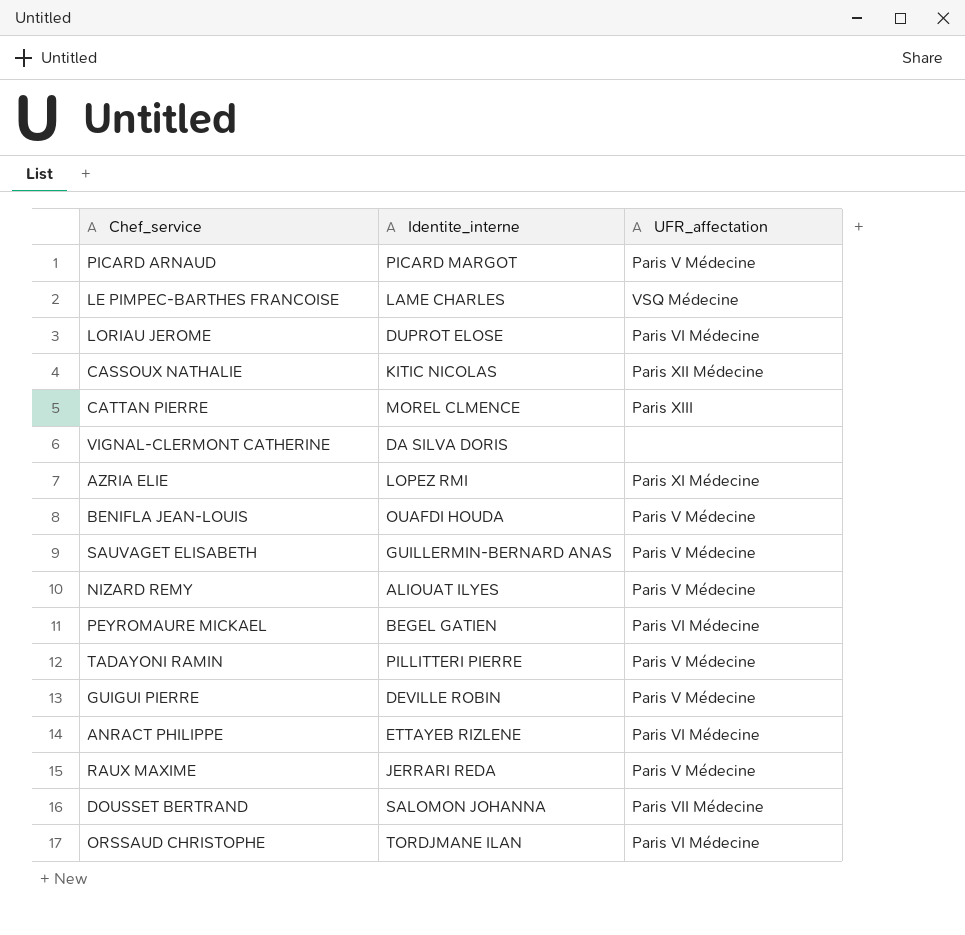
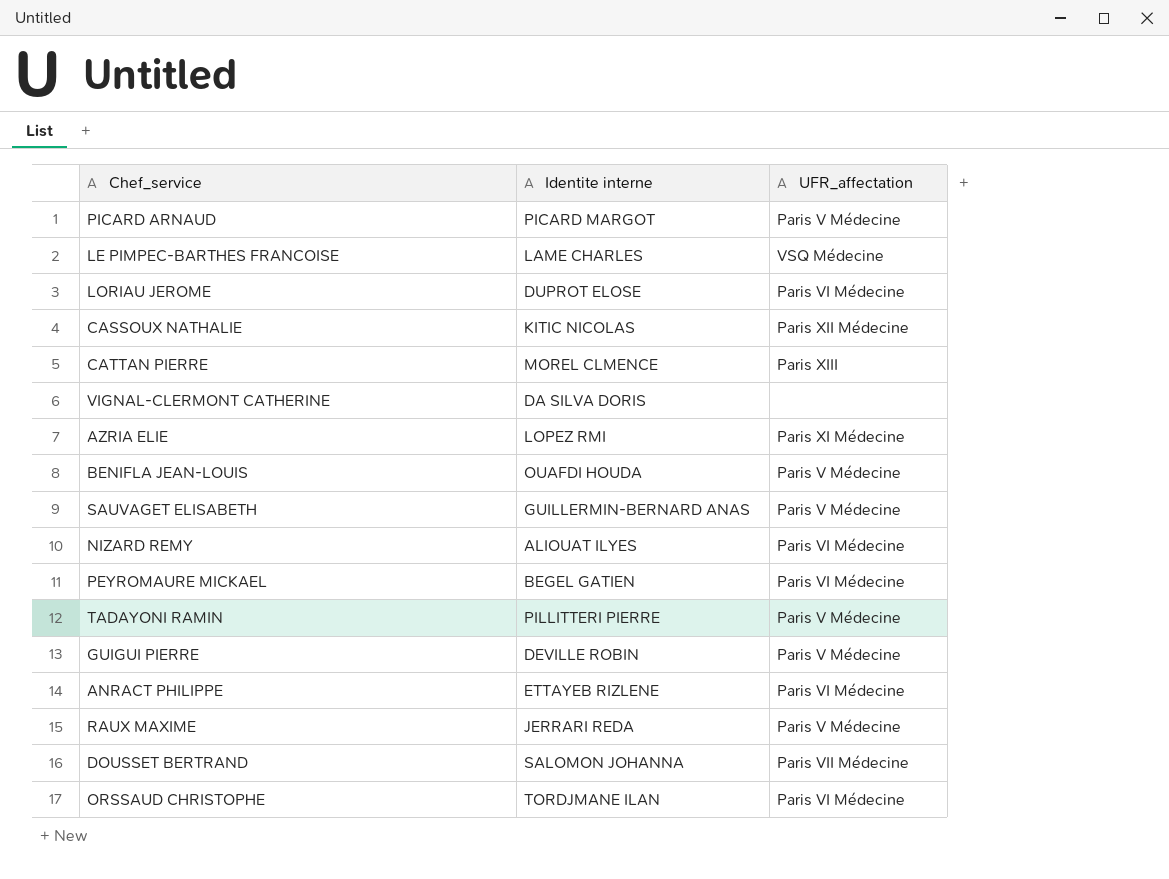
column name: Identite_interne -> Identite interne
NIZARD REMY | UFR_affectation: Paris V Médecine -> Paris VI Médecine

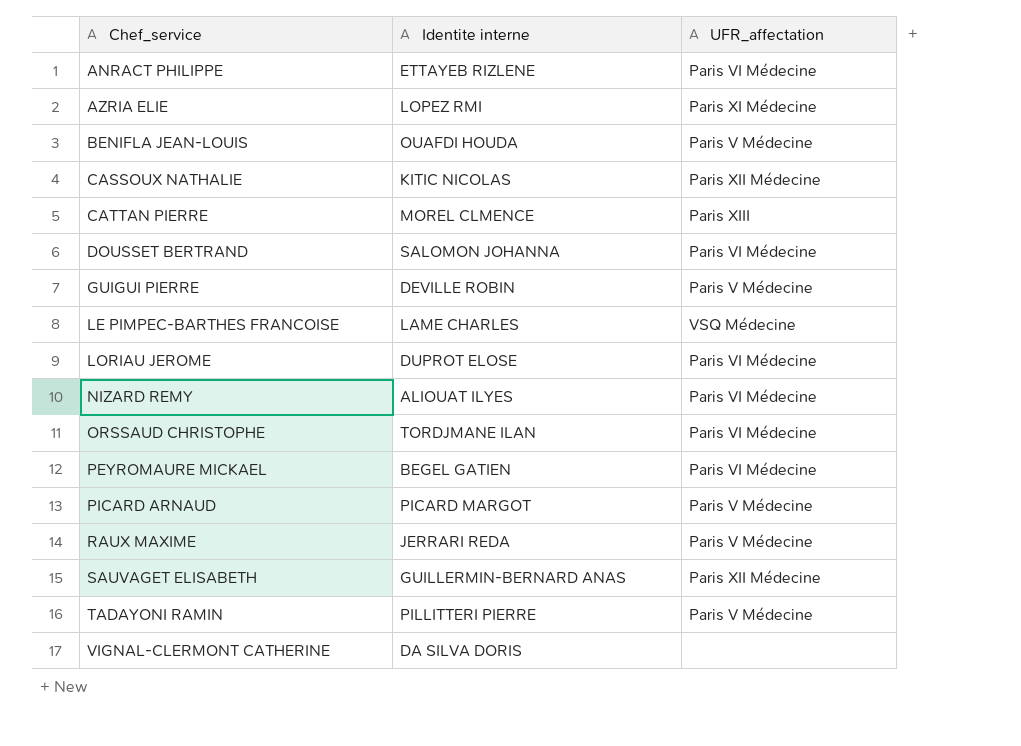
row order: none -> Chef_service ascending
DOUSSET BERTRAND | UFR_affectation: Paris VII Médecine -> Paris VI Médecine
SAUVAGET ELISABETH | UFR_affectation: Paris V Médecine -> Paris XII Médecine

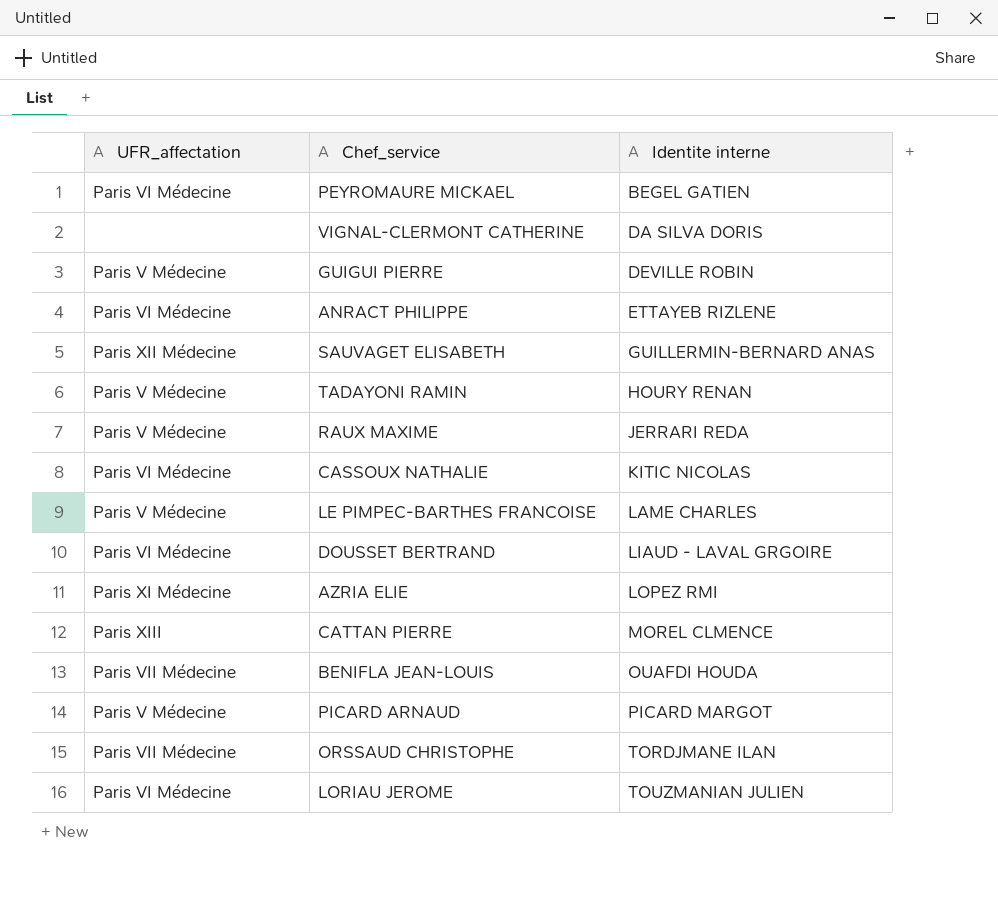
row order: Chef_service ascending -> Identite interne ascending
column UFR_affectation | position: 3 -> 1
row NIZARD REMY: ALIOUAT ILYES | Paris VI Médecine -> none
TADAYONI RAMIN | Identite interne: PILLITTERI PIERRE -> HOURY RENAN
CASSOUX NATHALIE | UFR_affectation: Paris XII Médecine -> Paris VI Médecine
LE PIMPEC-BARTHES FRANCOISE | UFR_affectation: VSQ Médecine -> Paris V Médecine
DOUSSET BERTRAND | Identite interne: SALOMON JOHANNA -> LIAUD - LAVAL GRGOIRE
BENIFLA JEAN-LOUIS | UFR_affectation: Paris V Médecine -> Paris VII Médecine
ORSSAUD CHRISTOPHE | UFR_affectation: Paris VI Médecine -> Paris VII Médecine
LORIAU JEROME | Identite interne: DUPROT ELOSE -> TOUZMANIAN JULIEN

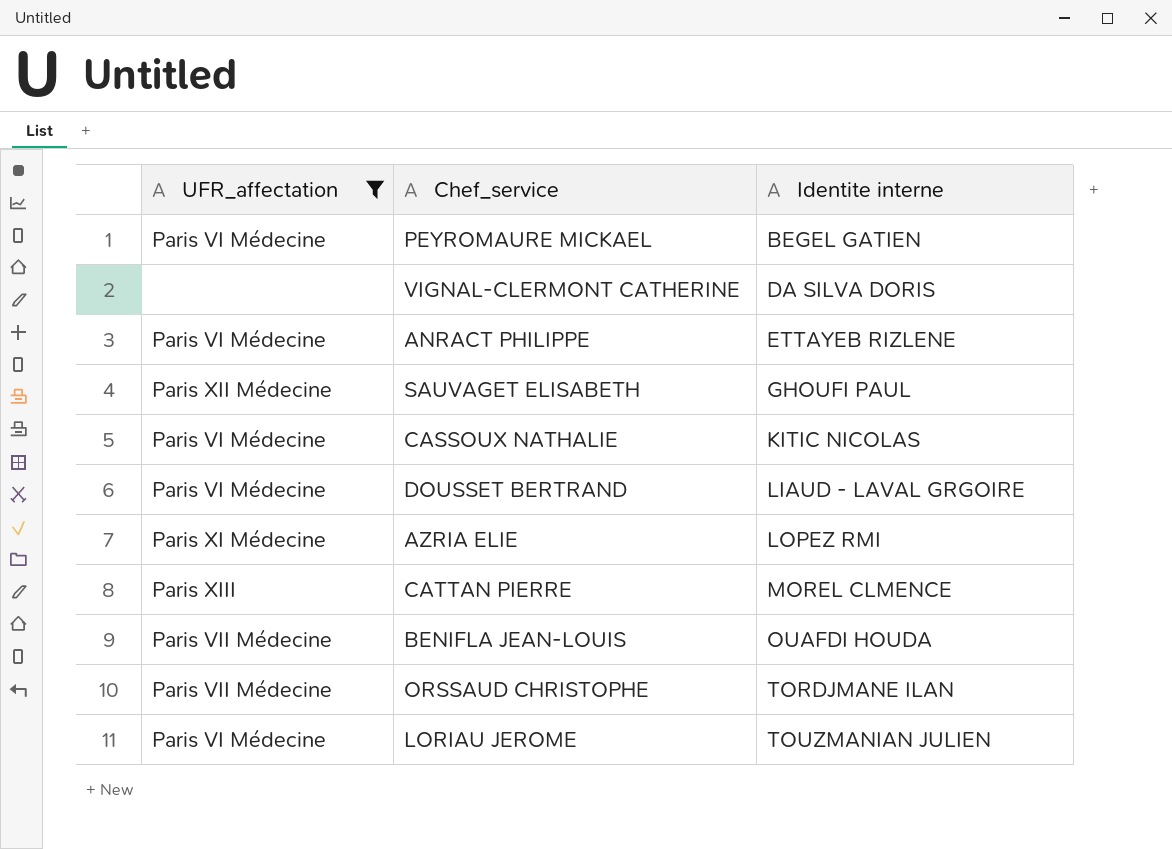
filter: none -> UFR_affectation != Paris V Médecine
SAUVAGET ELISABETH | Identite interne: GUILLERMIN-BERNARD ANAS -> GHOUFI PAUL

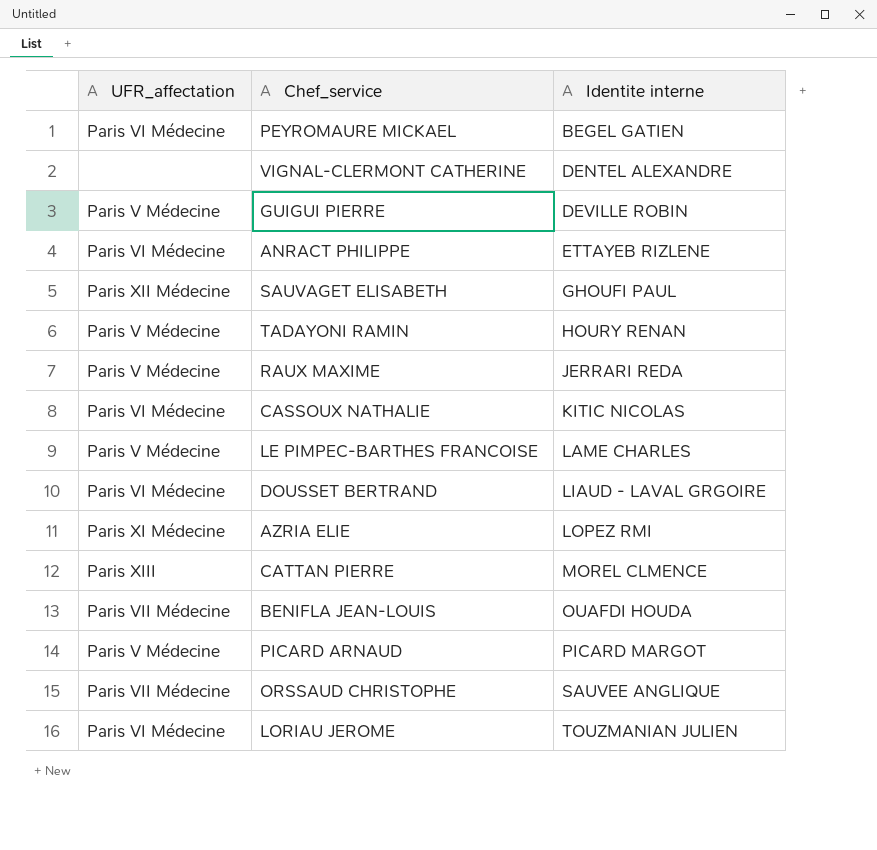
filter: UFR_affectation != Paris V Médecine -> none
VIGNAL-CLERMONT CATHERINE | Identite interne: DA SILVA DORIS -> DENTEL ALEXANDRE
ORSSAUD CHRISTOPHE | Identite interne: TORDJMANE ILAN -> SAUVEE ANGLIQUE

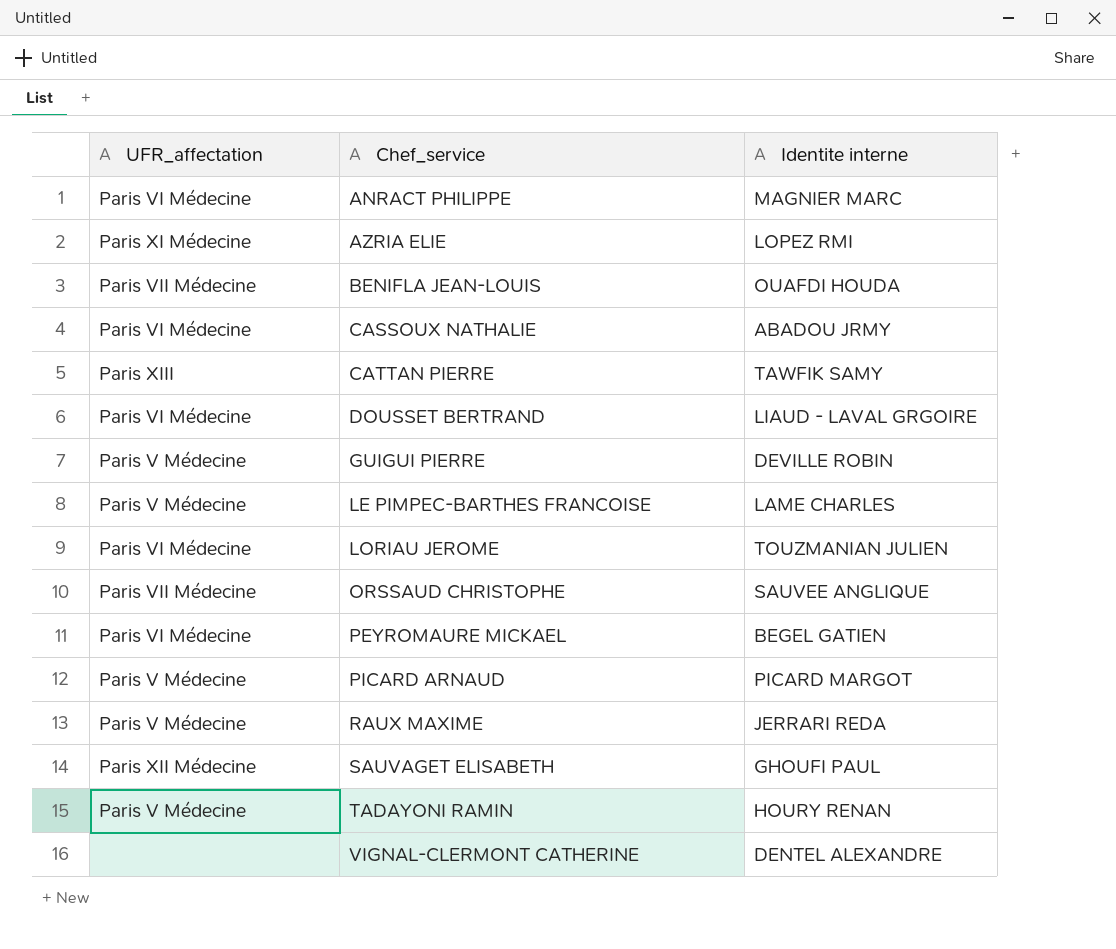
row order: Identite interne ascending -> Chef_service ascending
ANRACT PHILIPPE | Identite interne: ETTAYEB RIZLENE -> MAGNIER MARC
CASSOUX NATHALIE | Identite interne: KITIC NICOLAS -> ABADOU JRMY
CATTAN PIERRE | Identite interne: MOREL CLMENCE -> TAWFIK SAMY

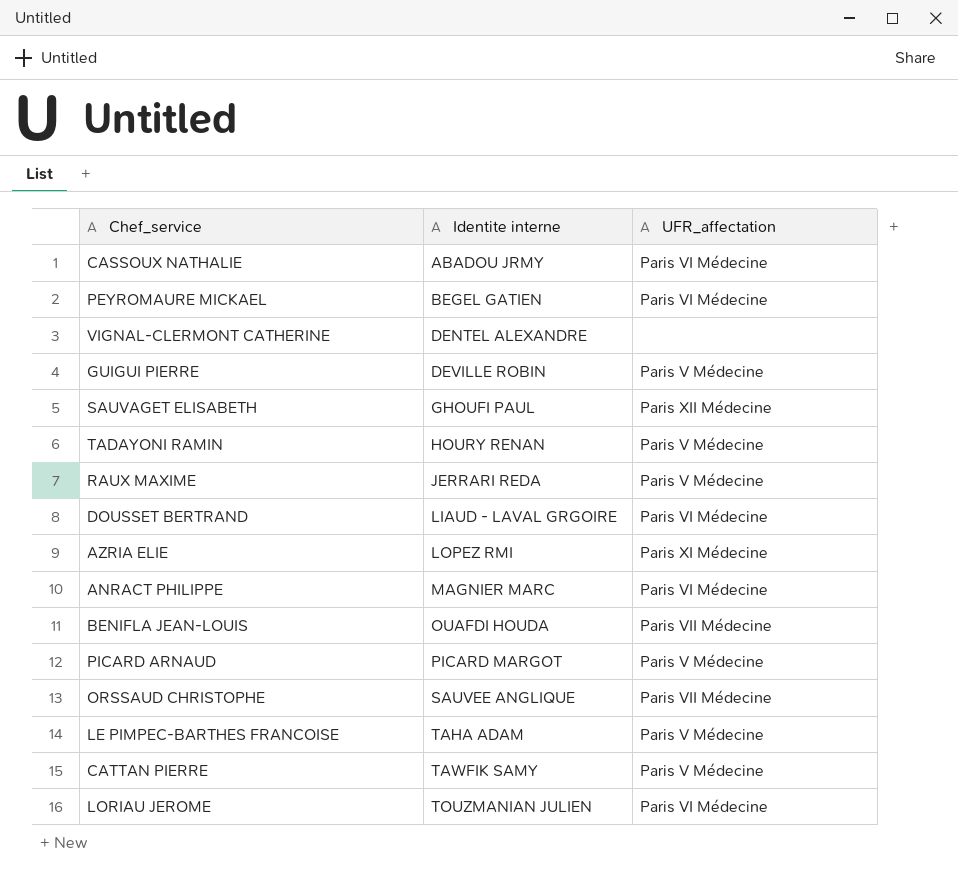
row order: Chef_service ascending -> Identite interne ascending
column UFR_affectation | position: 1 -> 3
LE PIMPEC-BARTHES FRANCOISE | Identite interne: LAME CHARLES -> TAHA ADAM
CATTAN PIERRE | UFR_affectation: Paris XIII -> Paris V Médecine

